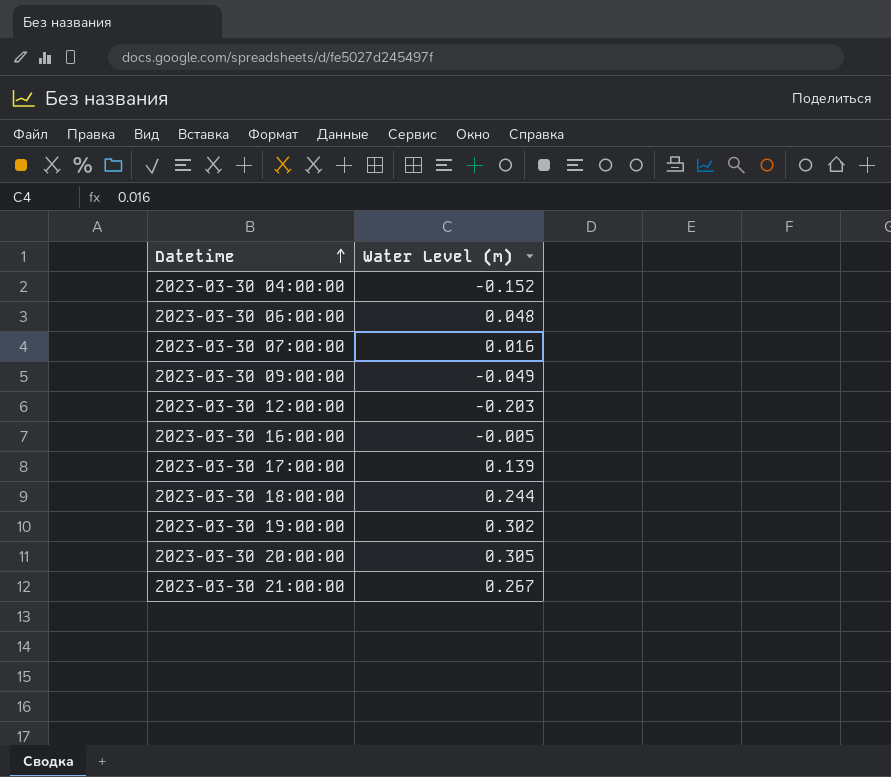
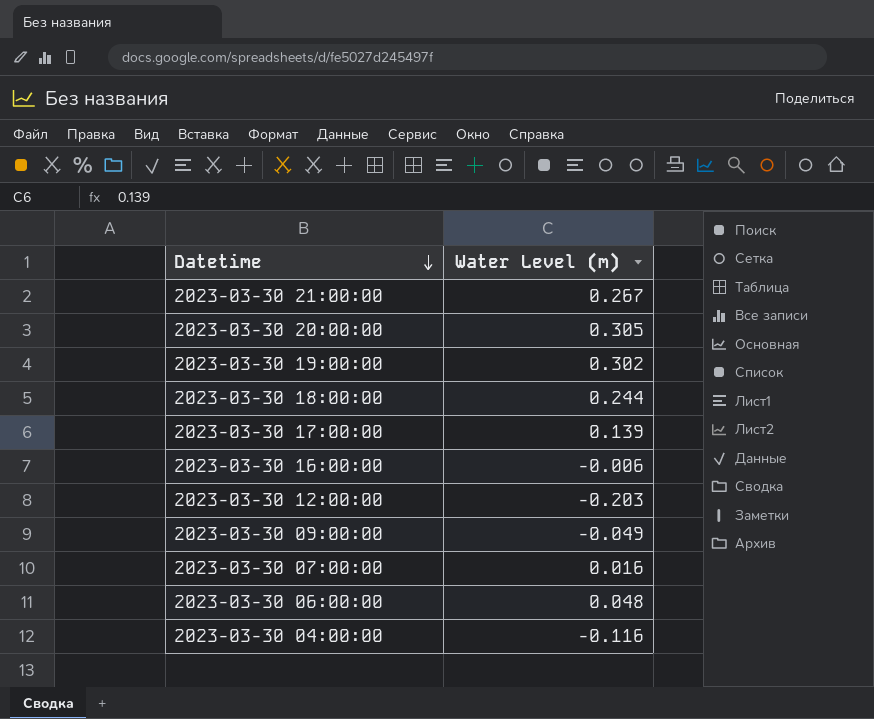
row order: Datetime ascending -> Datetime descending
2023-03-30 16:00:00 | Water Level (m): -0.005 -> -0.006
2023-03-30 04:00:00 | Water Level (m): -0.152 -> -0.116

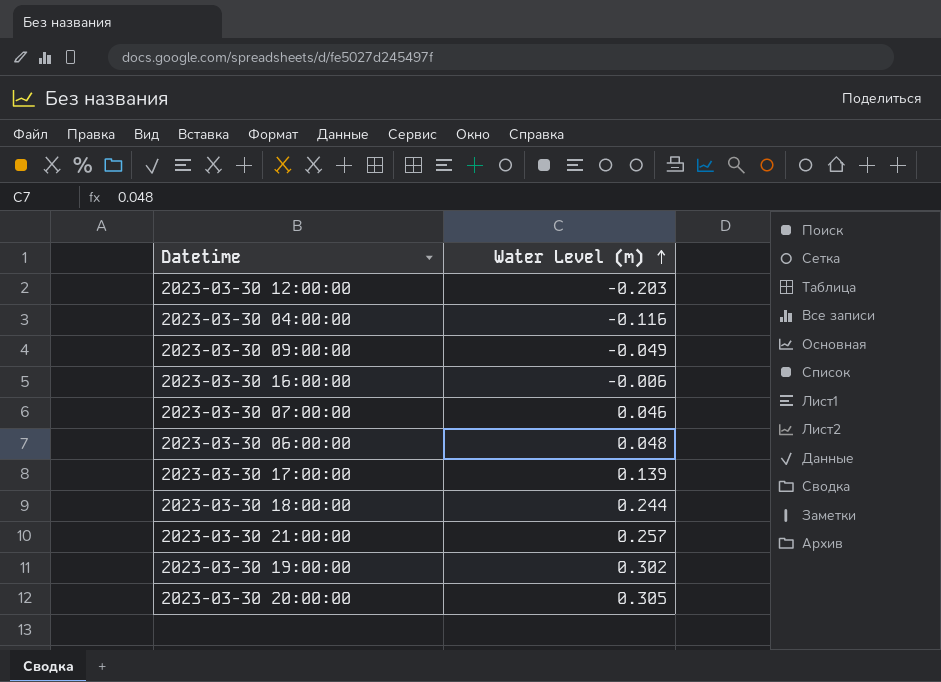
row order: Datetime descending -> Water Level (m) ascending
2023-03-30 07:00:00 | Water Level (m): 0.016 -> 0.046
2023-03-30 21:00:00 | Water Level (m): 0.267 -> 0.257

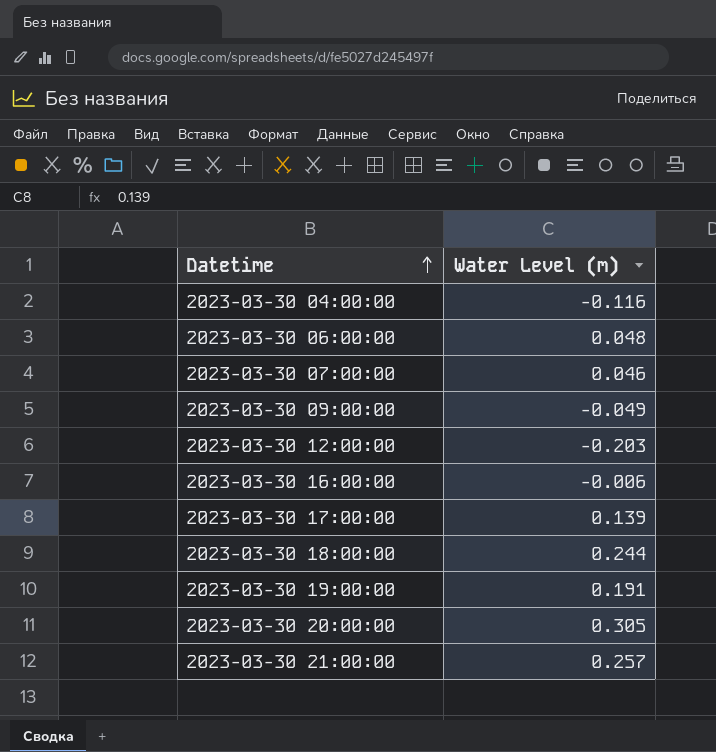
row order: Water Level (m) ascending -> Datetime ascending
2023-03-30 19:00:00 | Water Level (m): 0.302 -> 0.191

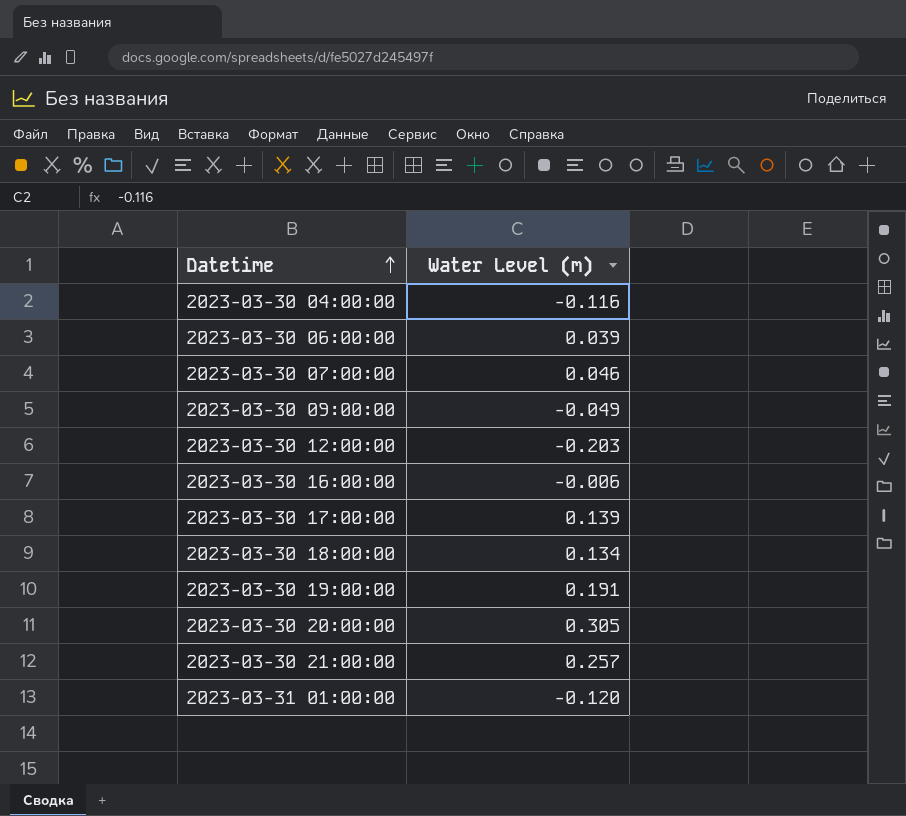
2023-03-30 06:00:00 | Water Level (m): 0.048 -> 0.039
2023-03-30 18:00:00 | Water Level (m): 0.244 -> 0.134
row 2023-03-31 01:00:00: none -> -0.120

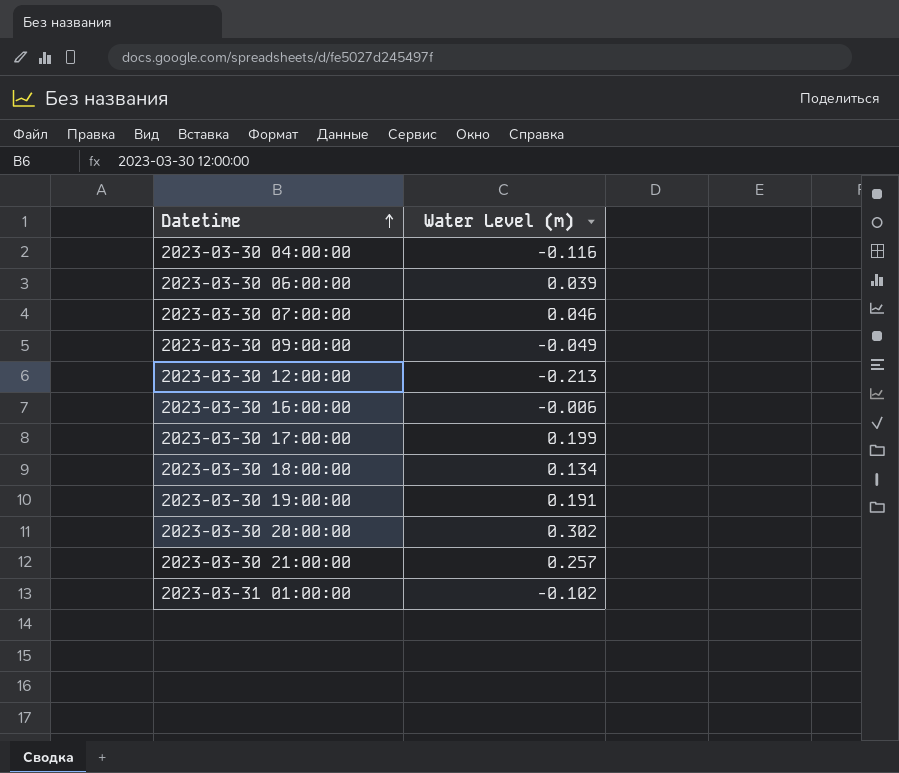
2023-03-30 12:00:00 | Water Level (m): -0.203 -> -0.213
2023-03-30 17:00:00 | Water Level (m): 0.139 -> 0.199
2023-03-30 20:00:00 | Water Level (m): 0.305 -> 0.302
2023-03-31 01:00:00 | Water Level (m): -0.120 -> -0.102

